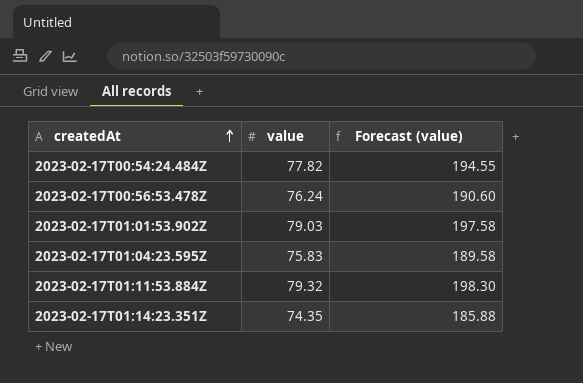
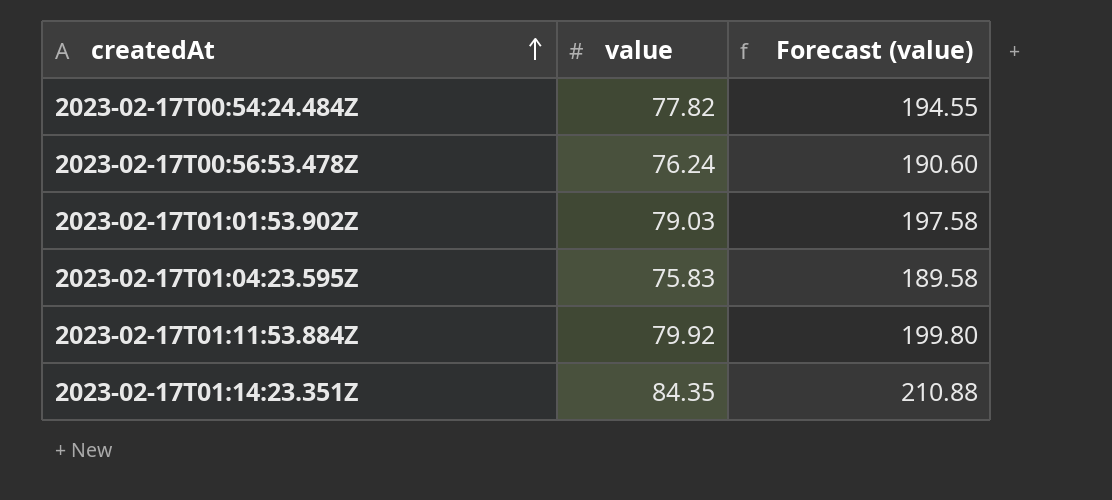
2023-02-17T01:11:53.884Z | value: 79.32 -> 79.92
2023-02-17T01:11:53.884Z | Forecast (value): 198.30 -> 199.80
2023-02-17T01:14:23.351Z | value: 74.35 -> 84.35
2023-02-17T01:14:23.351Z | Forecast (value): 185.88 -> 210.88

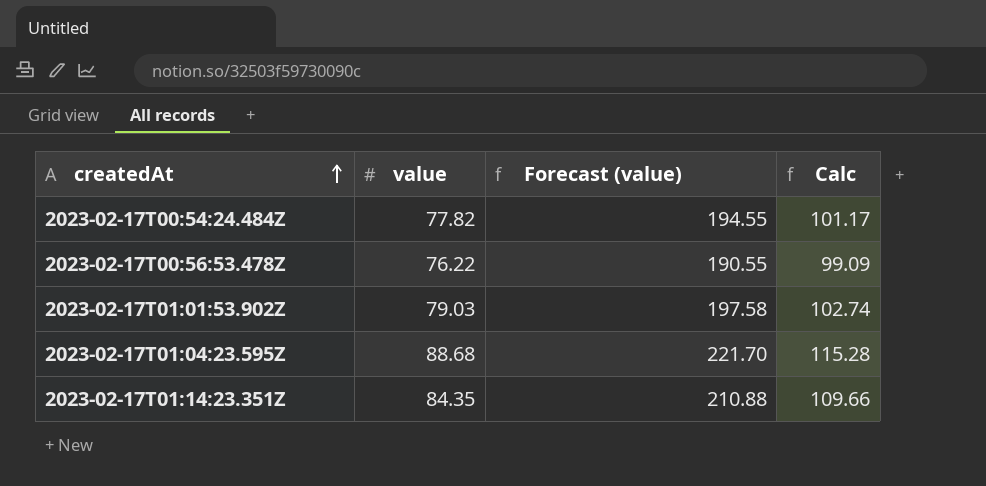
column Calc | formula: none -> [value] * 1.3
row 2023-02-17T01:11:53.884Z: 79.92 | 199.80 -> none
2023-02-17T00:56:53.478Z | value: 76.24 -> 76.22
2023-02-17T00:56:53.478Z | Forecast (value): 190.60 -> 190.55
2023-02-17T01:04:23.595Z | value: 75.83 -> 88.68
2023-02-17T01:04:23.595Z | Forecast (value): 189.58 -> 221.70

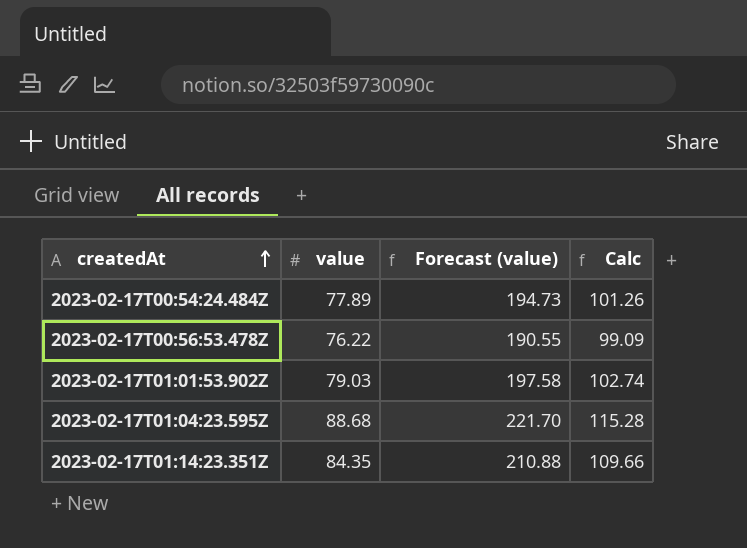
2023-02-17T00:54:24.484Z | value: 77.82 -> 77.89
2023-02-17T00:54:24.484Z | Forecast (value): 194.55 -> 194.73
2023-02-17T00:54:24.484Z | Calc: 101.17 -> 101.26

